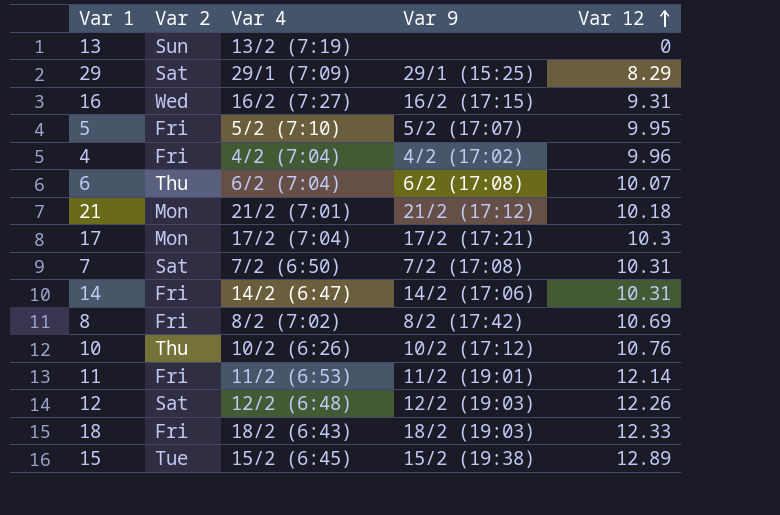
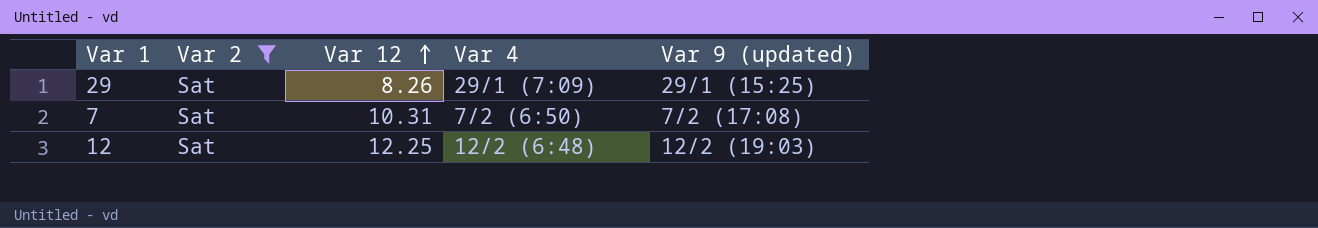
filter: none -> Var 2 = Sat
column Var 12 | position: 5 -> 3
column name: Var 9 -> Var 9 (updated)
29 | Var 12: 8.29 -> 8.26
12 | Var 12: 12.26 -> 12.25

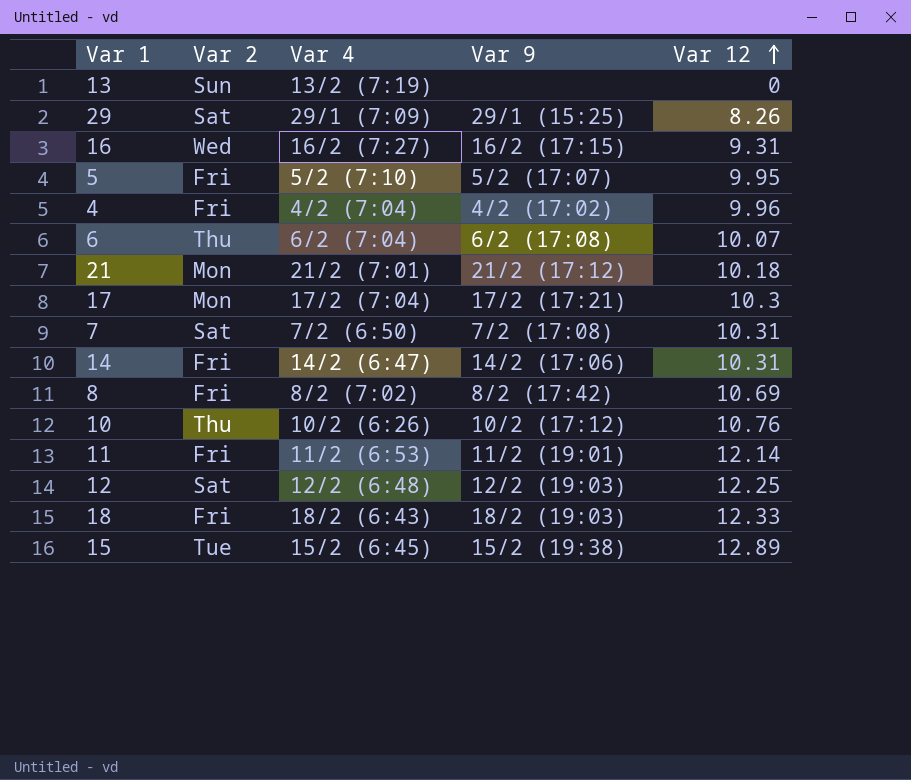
filter: Var 2 = Sat -> none
column name: Var 9 (updated) -> Var 9
column Var 12 | position: 3 -> 5

